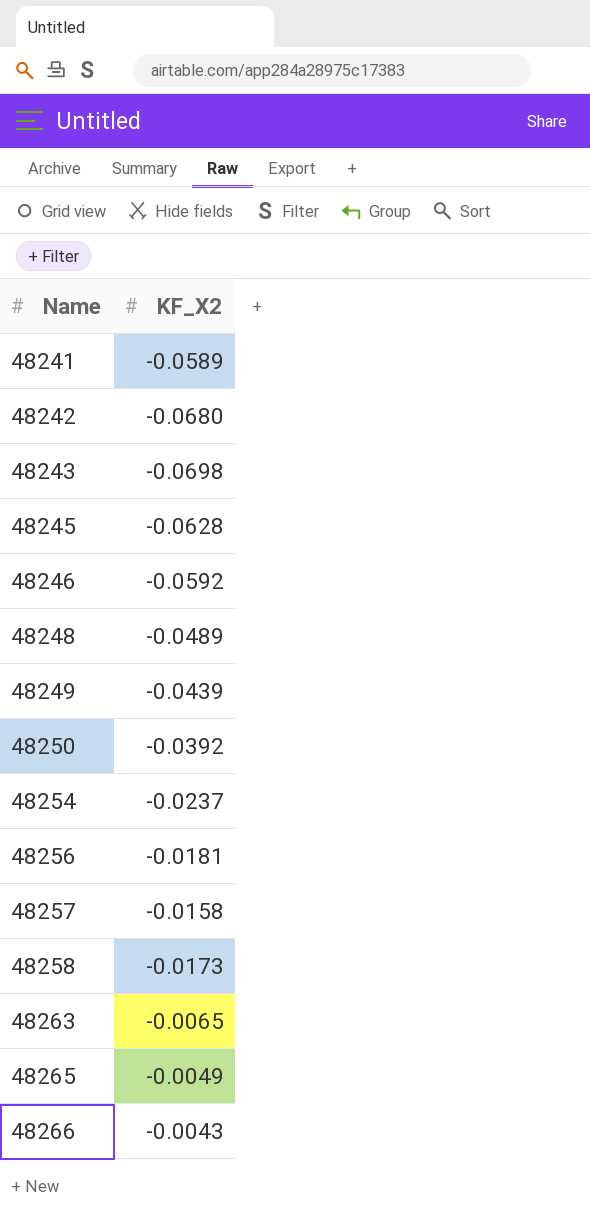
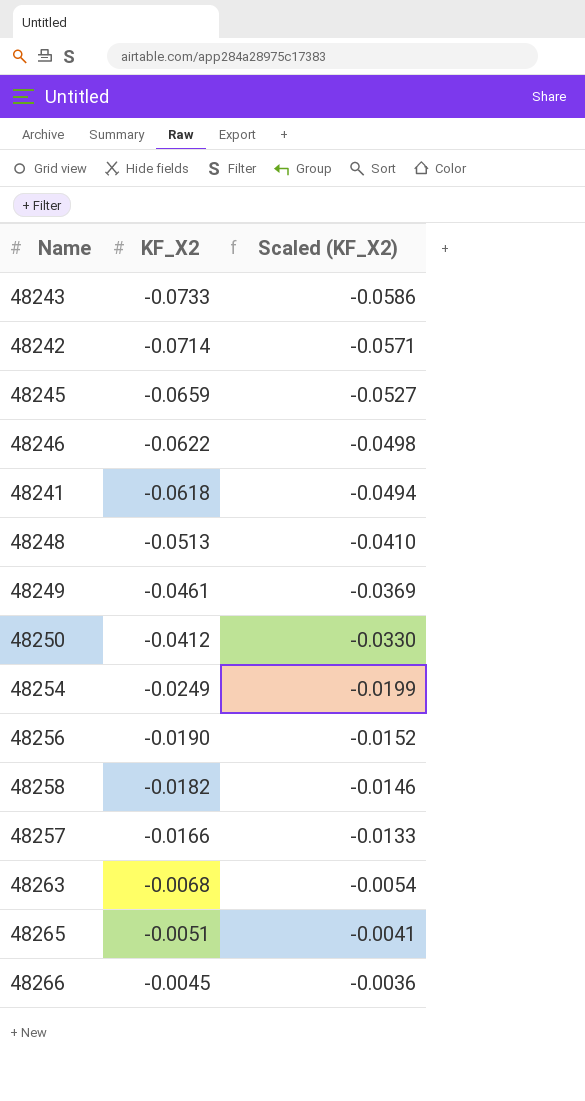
row order: Name ascending -> KF_X2 ascending
column Scaled (KF_X2) | formula: none -> [KF_X2] * 0.8
48243 | KF_X2: -0.0698 -> -0.0733
48242 | KF_X2: -0.0680 -> -0.0714
48245 | KF_X2: -0.0628 -> -0.0659
48246 | KF_X2: -0.0592 -> -0.0622
48241 | KF_X2: -0.0589 -> -0.0618
48248 | KF_X2: -0.0489 -> -0.0513
48249 | KF_X2: -0.0439 -> -0.0461
48250 | KF_X2: -0.0392 -> -0.0412
48254 | KF_X2: -0.0237 -> -0.0249
48256 | KF_X2: -0.0181 -> -0.0190
48258 | KF_X2: -0.0173 -> -0.0182
48257 | KF_X2: -0.0158 -> -0.0166
48263 | KF_X2: -0.0065 -> -0.0068
48265 | KF_X2: -0.0049 -> -0.0051
48266 | KF_X2: -0.0043 -> -0.0045

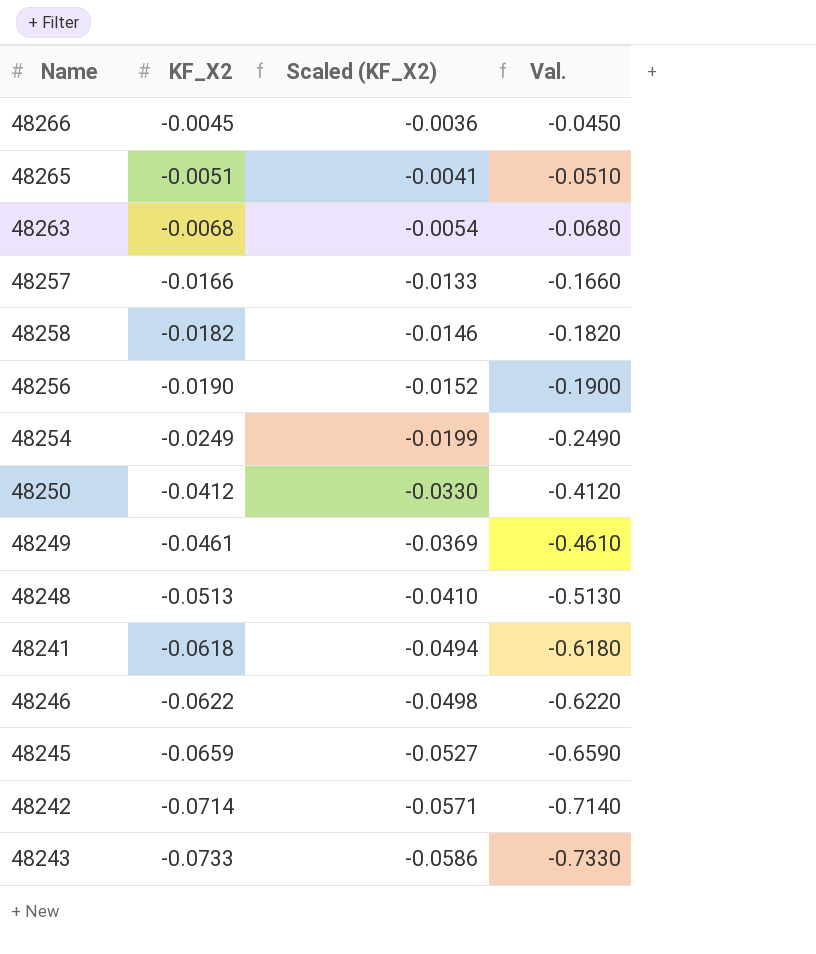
row order: KF_X2 ascending -> KF_X2 descending
column Val. | formula: none -> [KF_X2] * 10

